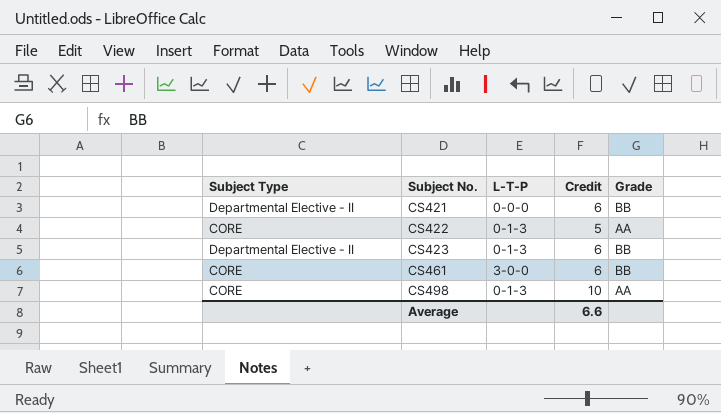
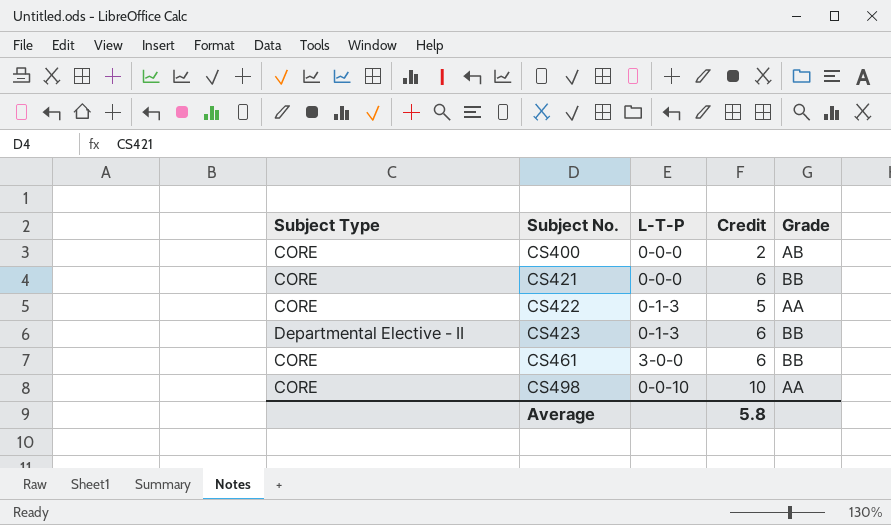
row CS400: none -> CORE | 0-0-0 | 2 | AB
CS421 | Subject Type: Departmental Elective - II -> CORE
CS498 | L-T-P: 0-1-3 -> 0-0-10
Average | Credit: 6.6 -> 5.8

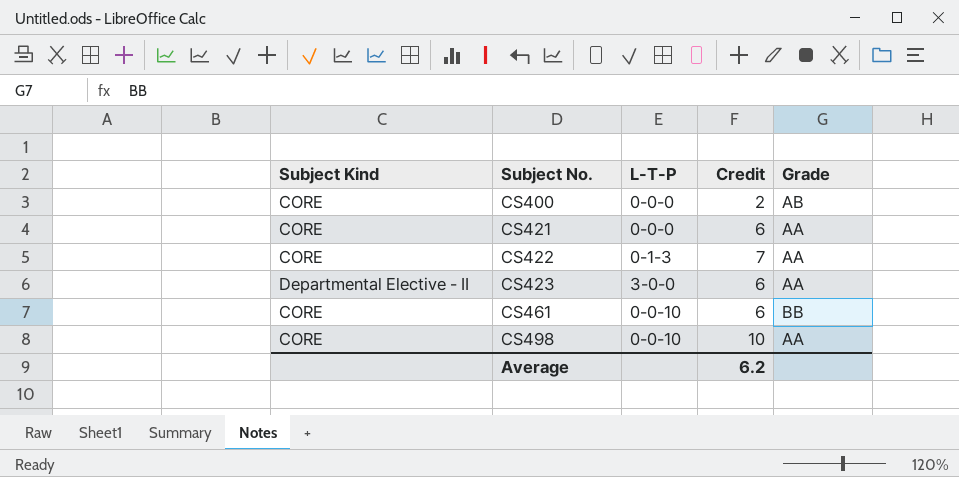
column name: Subject Type -> Subject Kind
CS421 | Grade: BB -> AA
CS422 | Credit: 5 -> 7
CS423 | L-T-P: 0-1-3 -> 3-0-0
CS423 | Grade: BB -> AA
CS461 | L-T-P: 3-0-0 -> 0-0-10
Average | Credit: 5.8 -> 6.2

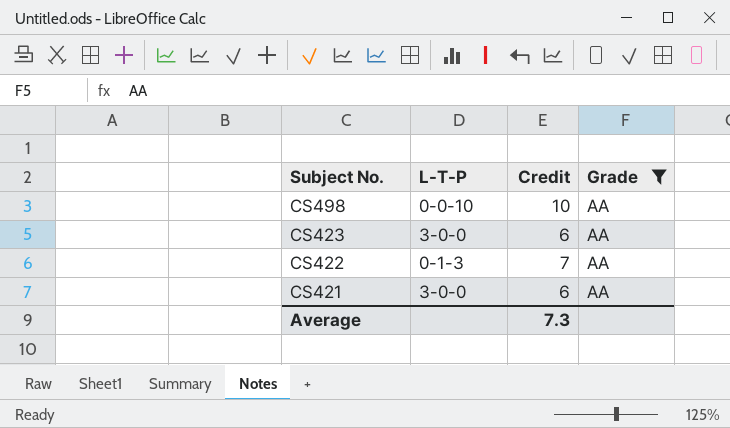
filter: none -> Grade = AA
row order: Subject No. ascending -> Subject No. descending
column Subject Kind | position: 1 -> none
CS421 | L-T-P: 0-0-0 -> 3-0-0
Average | Credit: 6.2 -> 7.3

